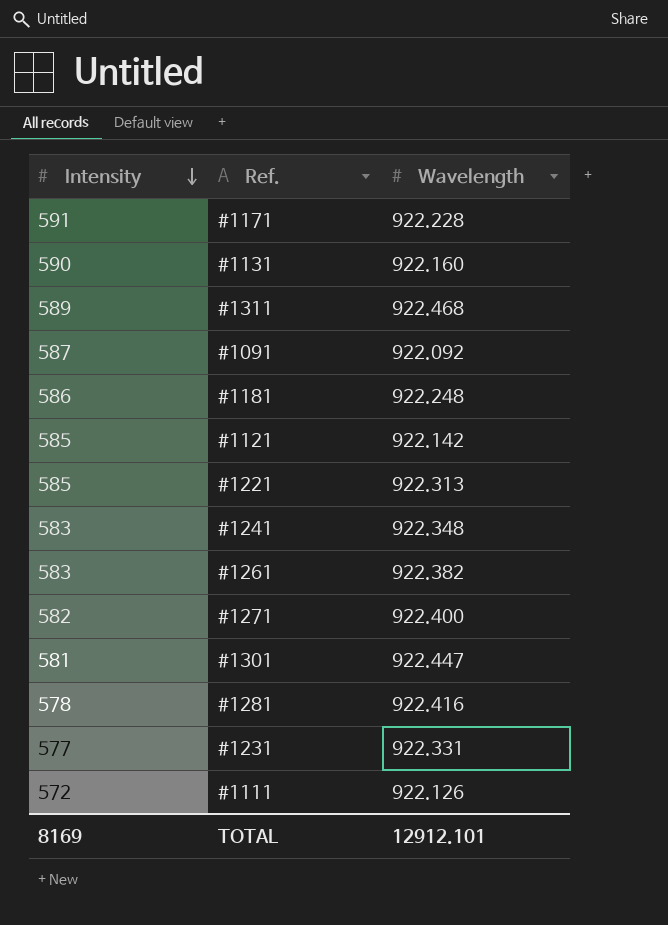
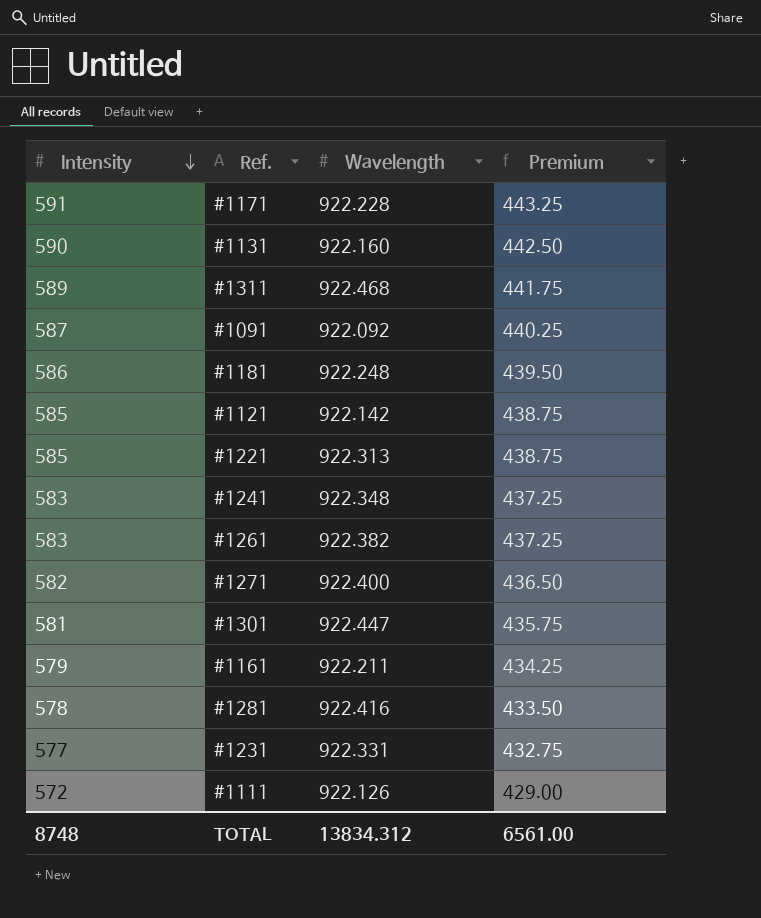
column Premium | formula: none -> [Intensity] * 0.75
row #1161: none -> 579 | 922.211 | 434.25
TOTAL | Intensity: 8169 -> 8748
TOTAL | Wavelength: 12912.101 -> 13834.312

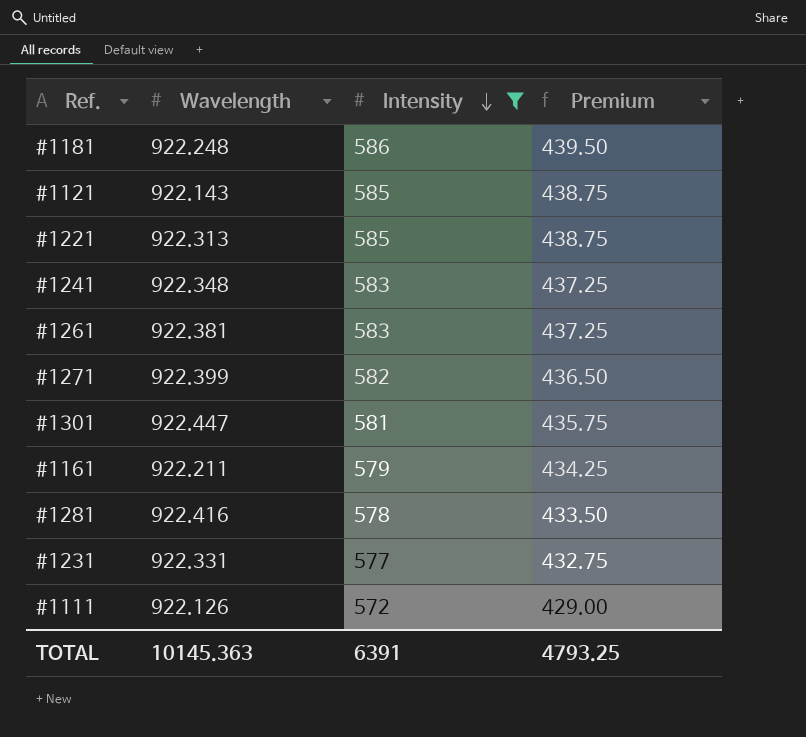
filter: none -> Intensity <= 586
column Intensity | position: 1 -> 3
#1121 | Wavelength: 922.142 -> 922.143
#1261 | Wavelength: 922.382 -> 922.381
#1271 | Wavelength: 922.400 -> 922.399
TOTAL | Wavelength: 13834.312 -> 10145.363
TOTAL | Intensity: 8748 -> 6391
TOTAL | Premium: 6561.00 -> 4793.25

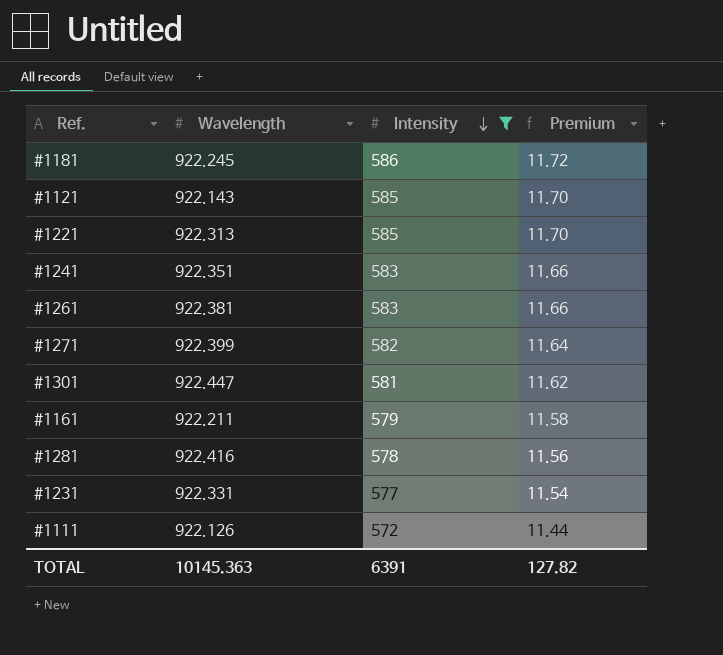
column Premium | formula: [Intensity] * 0.75 -> [Intensity] * 0.02
#1181 | Wavelength: 922.248 -> 922.245
#1241 | Wavelength: 922.348 -> 922.351
TOTAL | Premium: 4793.25 -> 127.82

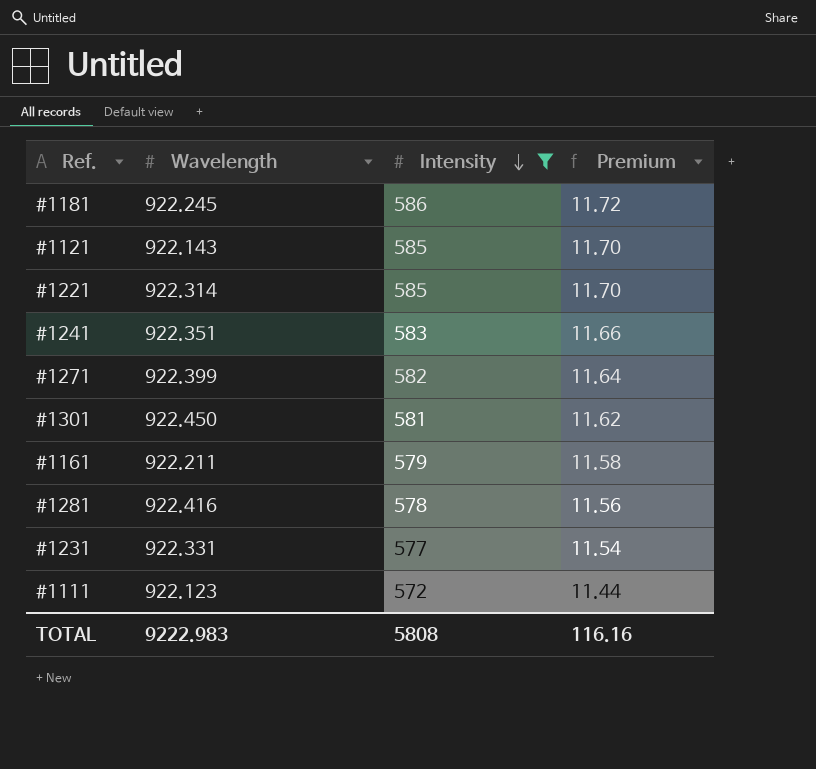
row #1261: 922.381 | 583 | 11.66 -> none
#1221 | Wavelength: 922.313 -> 922.314
#1301 | Wavelength: 922.447 -> 922.450
#1111 | Wavelength: 922.126 -> 922.123
TOTAL | Wavelength: 10145.363 -> 9222.983
TOTAL | Intensity: 6391 -> 5808
TOTAL | Premium: 127.82 -> 116.16

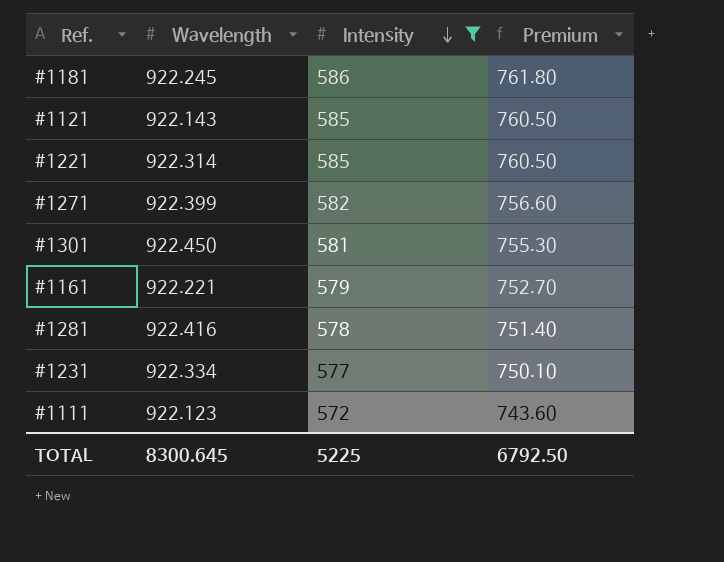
column Premium | formula: [Intensity] * 0.02 -> [Intensity] * 1.3
row #1241: 922.351 | 583 | 11.66 -> none
#1161 | Wavelength: 922.211 -> 922.221
#1231 | Wavelength: 922.331 -> 922.334
TOTAL | Wavelength: 9222.983 -> 8300.645
TOTAL | Intensity: 5808 -> 5225
TOTAL | Premium: 116.16 -> 6792.50

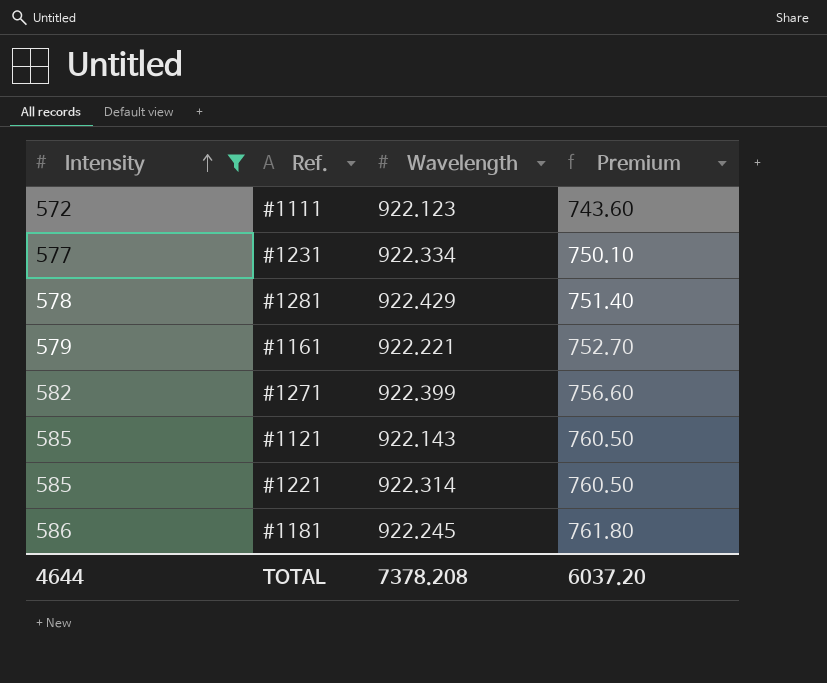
row order: Intensity descending -> Intensity ascending
column Intensity | position: 3 -> 1
row #1301: 922.450 | 581 | 755.30 -> none
#1281 | Wavelength: 922.416 -> 922.429
TOTAL | Intensity: 5225 -> 4644
TOTAL | Wavelength: 8300.645 -> 7378.208
TOTAL | Premium: 6792.50 -> 6037.20

